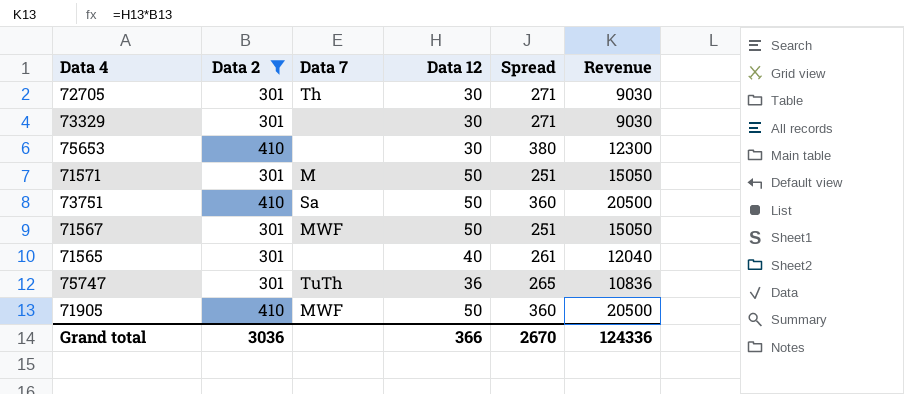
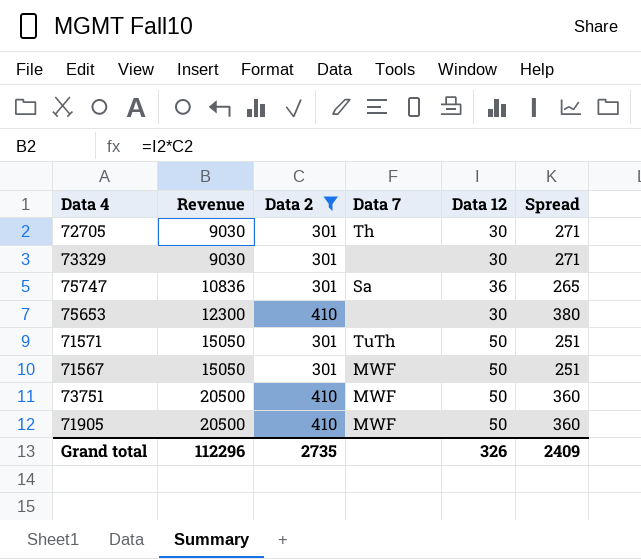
row order: none -> Revenue ascending
column Revenue | position: 6 -> 2
row 71565: 301 | none | 40 | 261 | 12040 -> none
75747 | Data 7: TuTh -> Sa
71571 | Data 7: M -> TuTh
73751 | Data 7: Sa -> MWF
Grand total | Revenue: 124336 -> 112296
Grand total | Data 2: 3036 -> 2735
Grand total | Data 12: 366 -> 326
Grand total | Spread: 2670 -> 2409

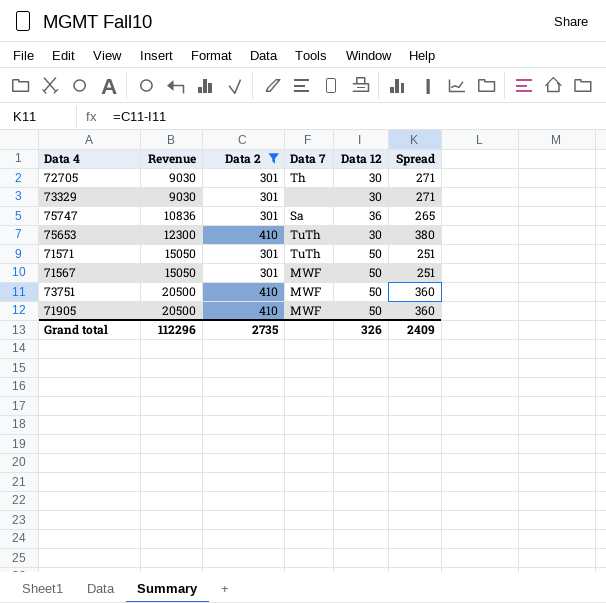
75653 | Data 7: none -> TuTh

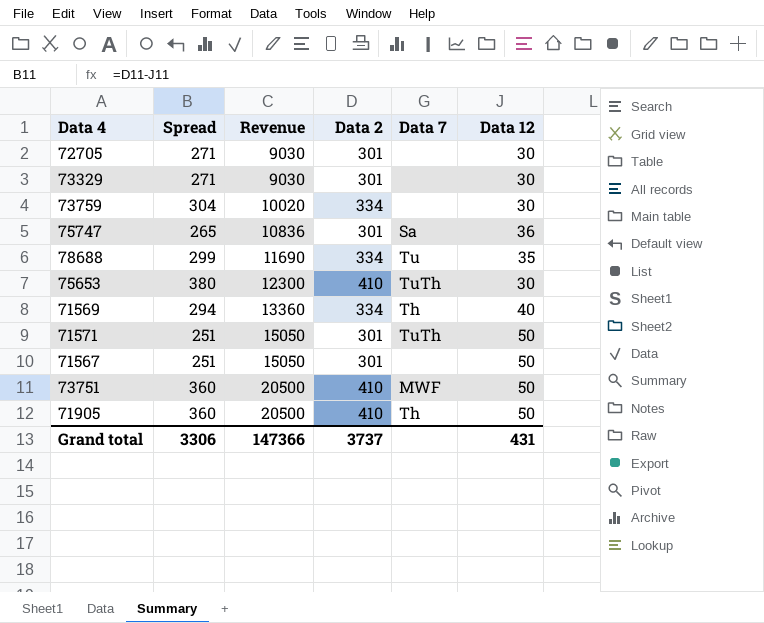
filter: Data 2 != 334 -> none
column Spread | position: 6 -> 2
72705 | Data 7: Th -> none
71567 | Data 7: MWF -> none
71905 | Data 7: MWF -> Th
Grand total | Spread: 2409 -> 3306
Grand total | Revenue: 112296 -> 147366
Grand total | Data 2: 2735 -> 3737
Grand total | Data 12: 326 -> 431

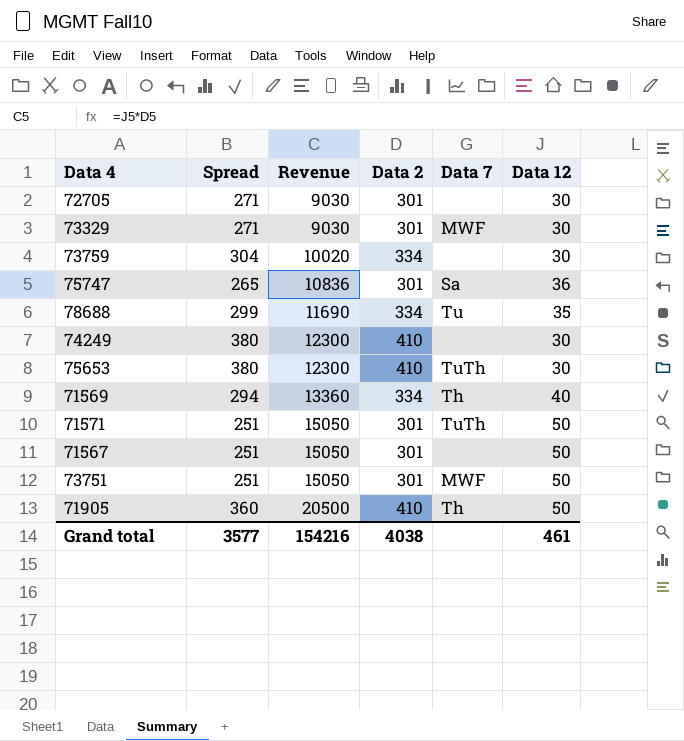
73329 | Data 7: none -> MWF
row 74249: none -> 380 | 12300 | 410 | none | 30
73751 | Spread: 360 -> 251
73751 | Revenue: 20500 -> 15050
73751 | Data 2: 410 -> 301
Grand total | Spread: 3306 -> 3577
Grand total | Revenue: 147366 -> 154216
Grand total | Data 2: 3737 -> 4038
Grand total | Data 12: 431 -> 461

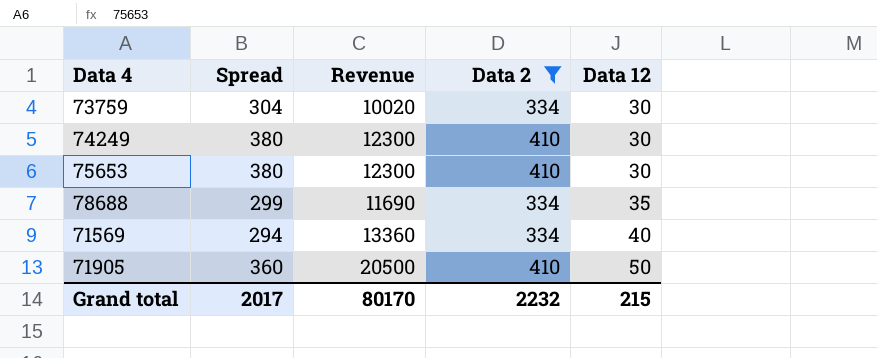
filter: none -> Data 2 != 301
row order: Revenue ascending -> Data 12 ascending
column Data 7 | position: 5 -> none
Grand total | Spread: 3577 -> 2017
Grand total | Revenue: 154216 -> 80170
Grand total | Data 2: 4038 -> 2232
Grand total | Data 12: 461 -> 215

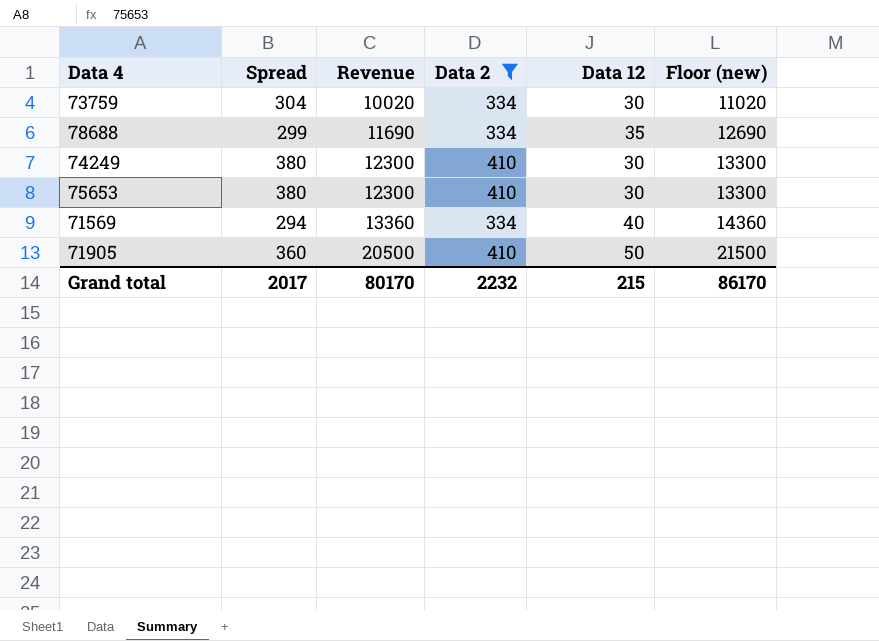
row order: Data 12 ascending -> Revenue ascending
column Floor (new) | formula: none -> [Revenue] + 1000

